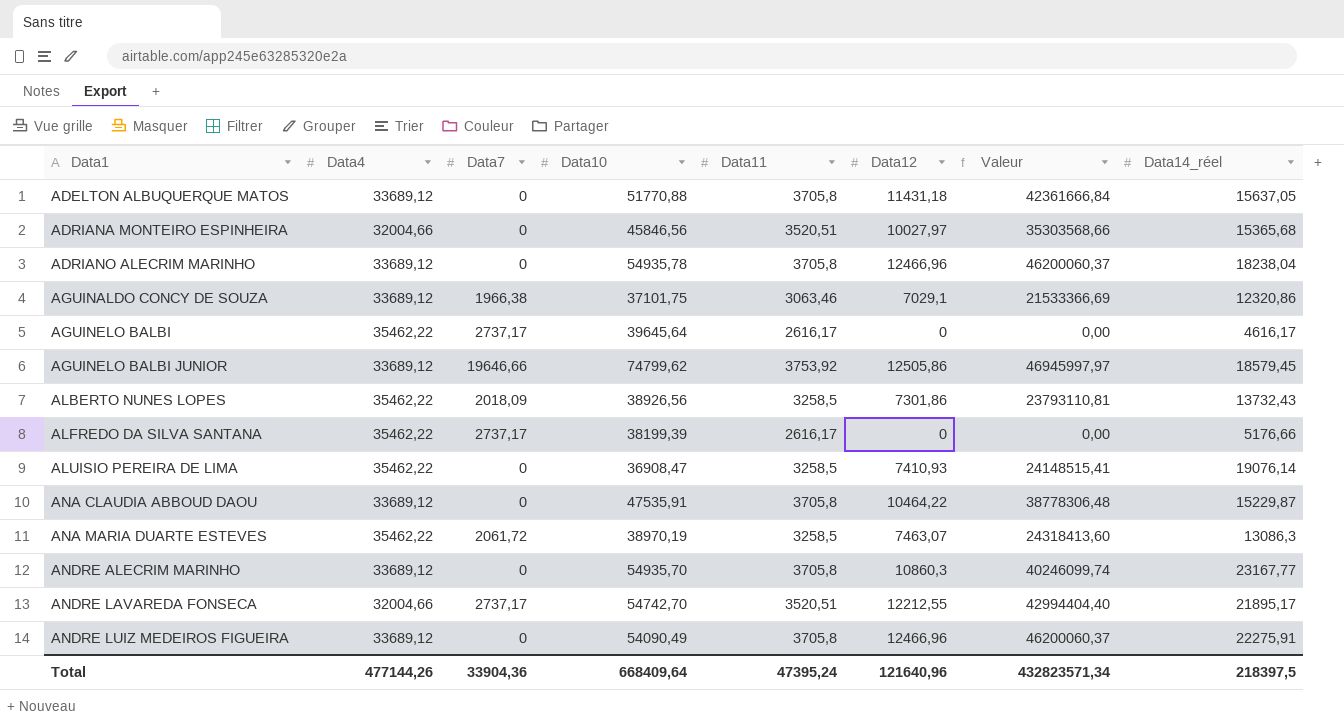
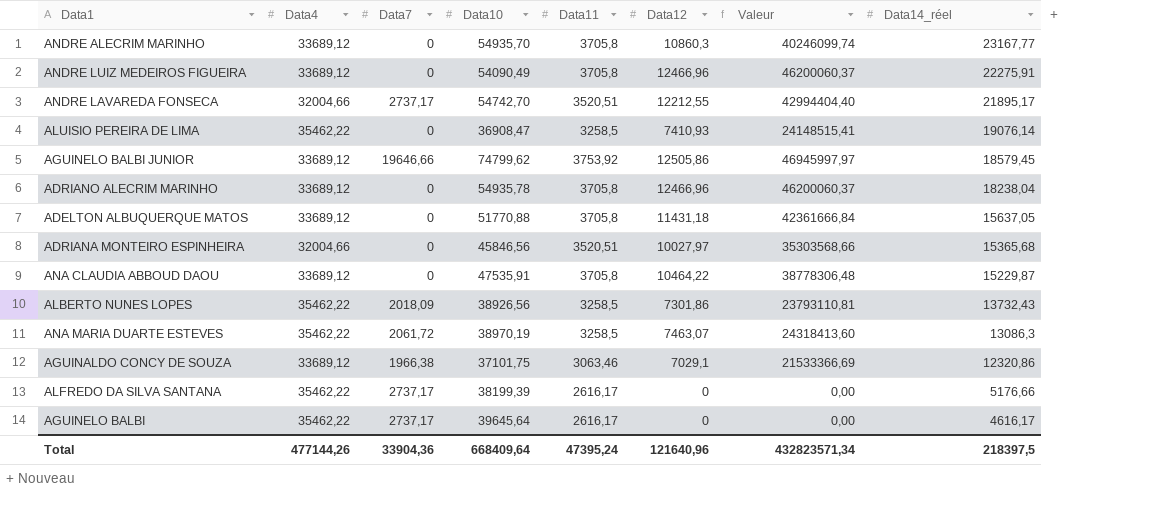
row order: Data1 ascending -> Data14_réel descending

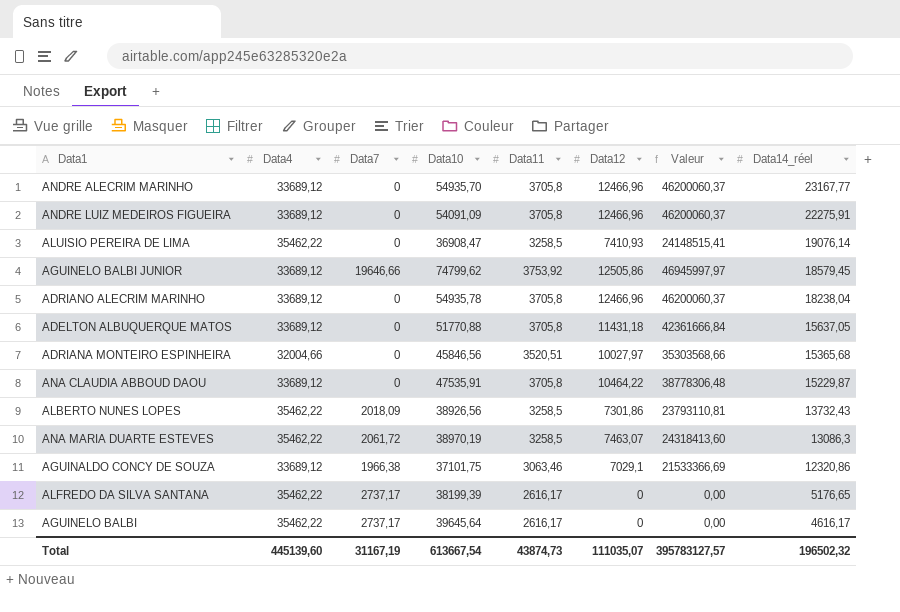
row ANDRE LAVAREDA FONSECA: 32004,66 | 2737,17 | 54742,70 | 3520,51 | 12212,55 | 42994404,40 | 21895,17 -> none
ANDRE ALECRIM MARINHO | Data12: 10860,3 -> 12466,96
ANDRE ALECRIM MARINHO | Valeur: 40246099,74 -> 46200060,37
ANDRE LUIZ MEDEIROS FIGUEIRA | Data10: 54090,49 -> 54091,09
ALFREDO DA SILVA SANTANA | Data14_réel: 5176,66 -> 5176,65
Total | Data4: 477144,26 -> 445139,60
Total | Data7: 33904,36 -> 31167,19
Total | Data10: 668409,64 -> 613667,54
Total | Data11: 47395,24 -> 43874,73
Total | Data12: 121640,96 -> 111035,07
Total | Valeur: 432823571,34 -> 395783127,57
Total | Data14_réel: 218397,5 -> 196502,32

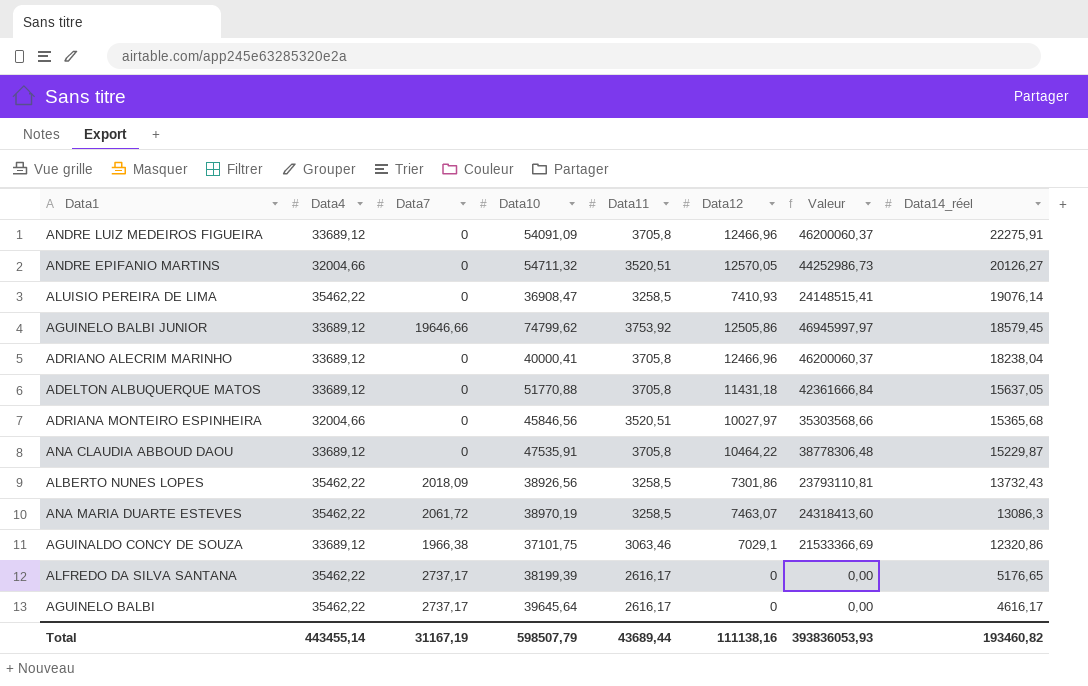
row ANDRE ALECRIM MARINHO: 33689,12 | 0 | 54935,70 | 3705,8 | 12466,96 | 46200060,37 | 23167,77 -> none
row ANDRE EPIFANIO MARTINS: none -> 32004,66 | 0 | 54711,32 | 3520,51 | 12570,05 | 44252986,73 | 20126,27
ADRIANO ALECRIM MARINHO | Data10: 54935,78 -> 40000,41
Total | Data4: 445139,60 -> 443455,14
Total | Data10: 613667,54 -> 598507,79
Total | Data11: 43874,73 -> 43689,44
Total | Data12: 111035,07 -> 111138,16
Total | Valeur: 395783127,57 -> 393836053,93
Total | Data14_réel: 196502,32 -> 193460,82

